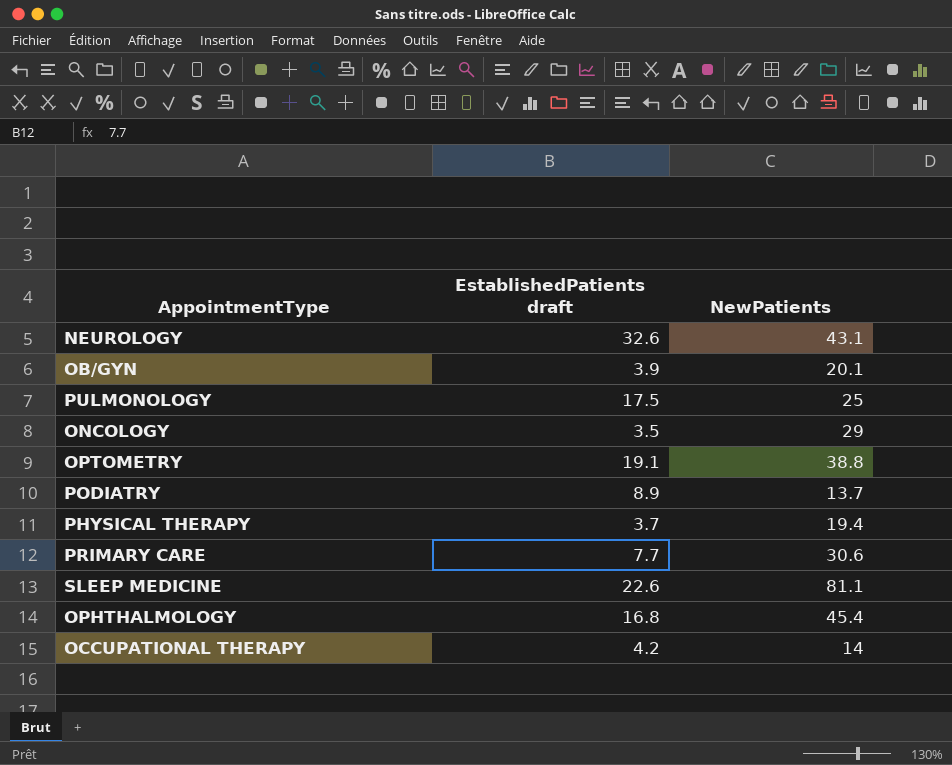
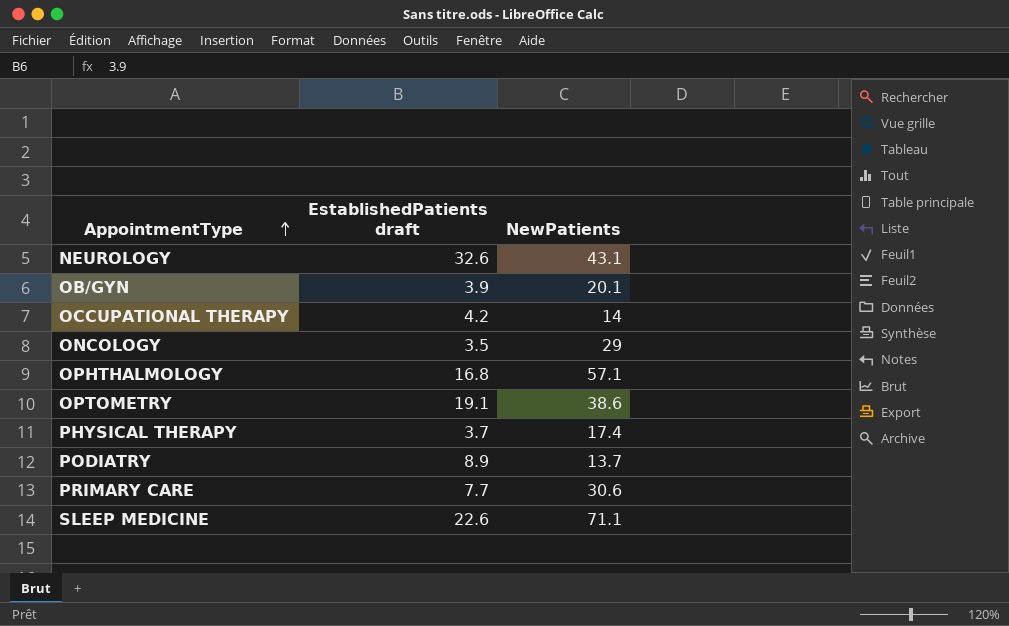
row order: none -> AppointmentType ascending
row PULMONOLOGY: 17.5 | 25 -> none
OPHTHALMOLOGY | NewPatients: 45.4 -> 57.1
OPTOMETRY | NewPatients: 38.8 -> 38.6
PHYSICAL THERAPY | NewPatients: 19.4 -> 17.4
SLEEP MEDICINE | NewPatients: 81.1 -> 71.1

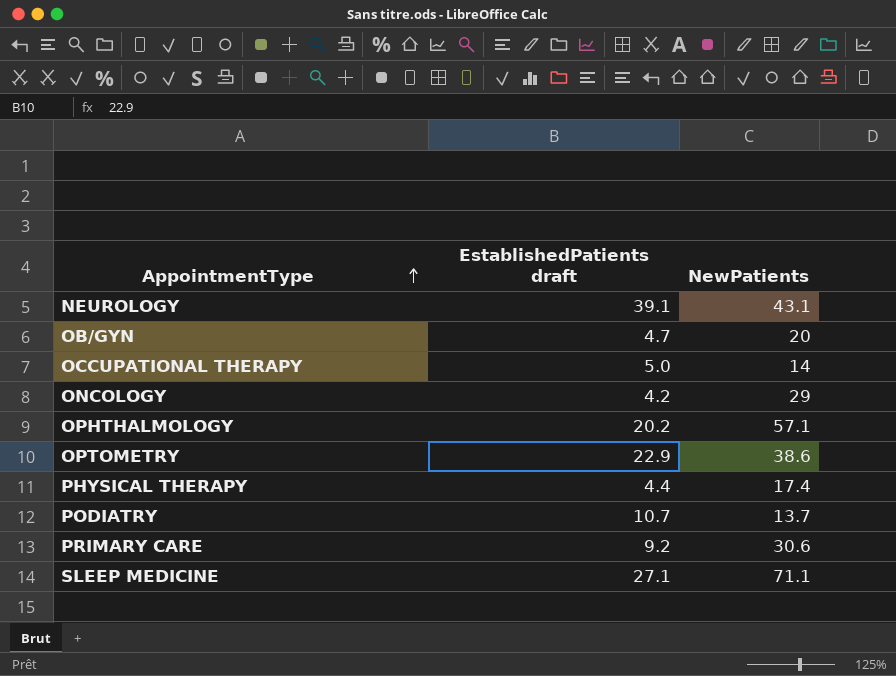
NEUROLOGY | EstablishedPatients draft: 32.6 -> 39.1
OB/GYN | EstablishedPatients draft: 3.9 -> 4.7
OB/GYN | NewPatients: 20.1 -> 20
OCCUPATIONAL THERAPY | EstablishedPatients draft: 4.2 -> 5.0
ONCOLOGY | EstablishedPatients draft: 3.5 -> 4.2
OPHTHALMOLOGY | EstablishedPatients draft: 16.8 -> 20.2
OPTOMETRY | EstablishedPatients draft: 19.1 -> 22.9
PHYSICAL THERAPY | EstablishedPatients draft: 3.7 -> 4.4
PODIATRY | EstablishedPatients draft: 8.9 -> 10.7
PRIMARY CARE | EstablishedPatients draft: 7.7 -> 9.2
SLEEP MEDICINE | EstablishedPatients draft: 22.6 -> 27.1

